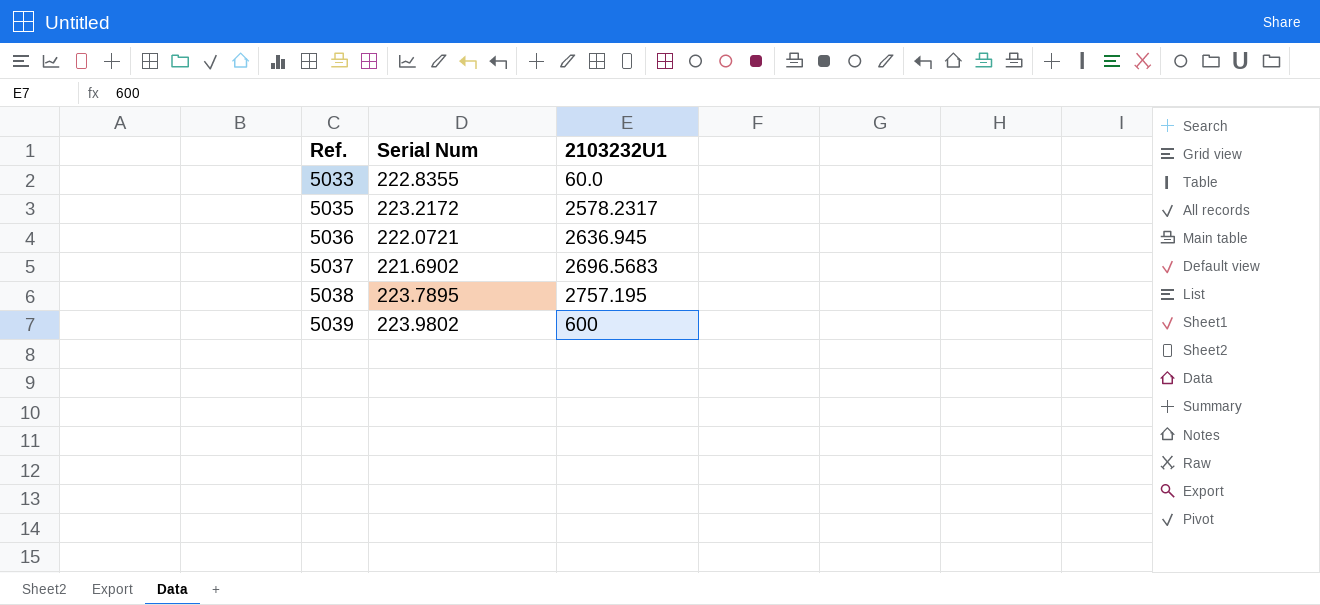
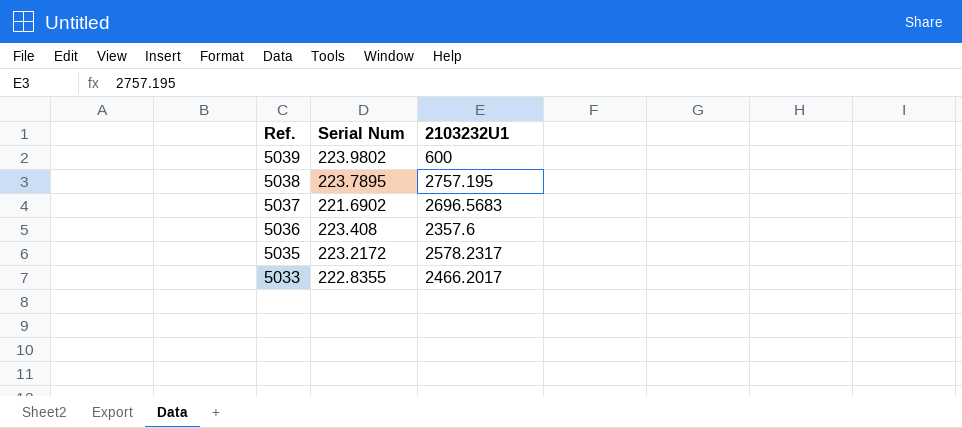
row order: Ref. ascending -> Ref. descending
5036 | Serial Num: 222.0721 -> 223.408
5036 | 2103232U1: 2636.945 -> 2357.6
5033 | 2103232U1: 60.0 -> 2466.2017

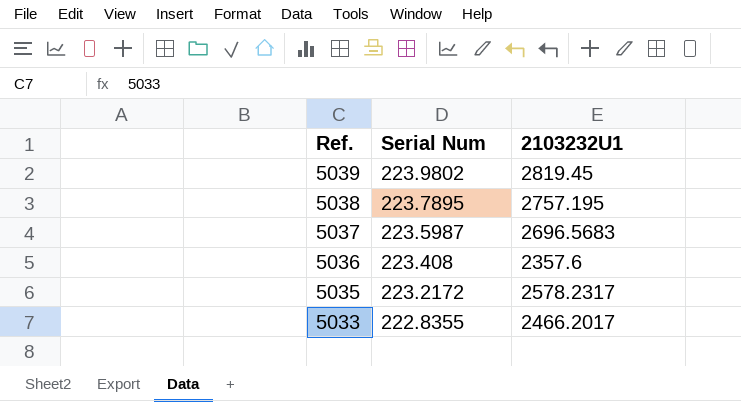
5039 | 2103232U1: 600 -> 2819.45
5037 | Serial Num: 221.6902 -> 223.5987

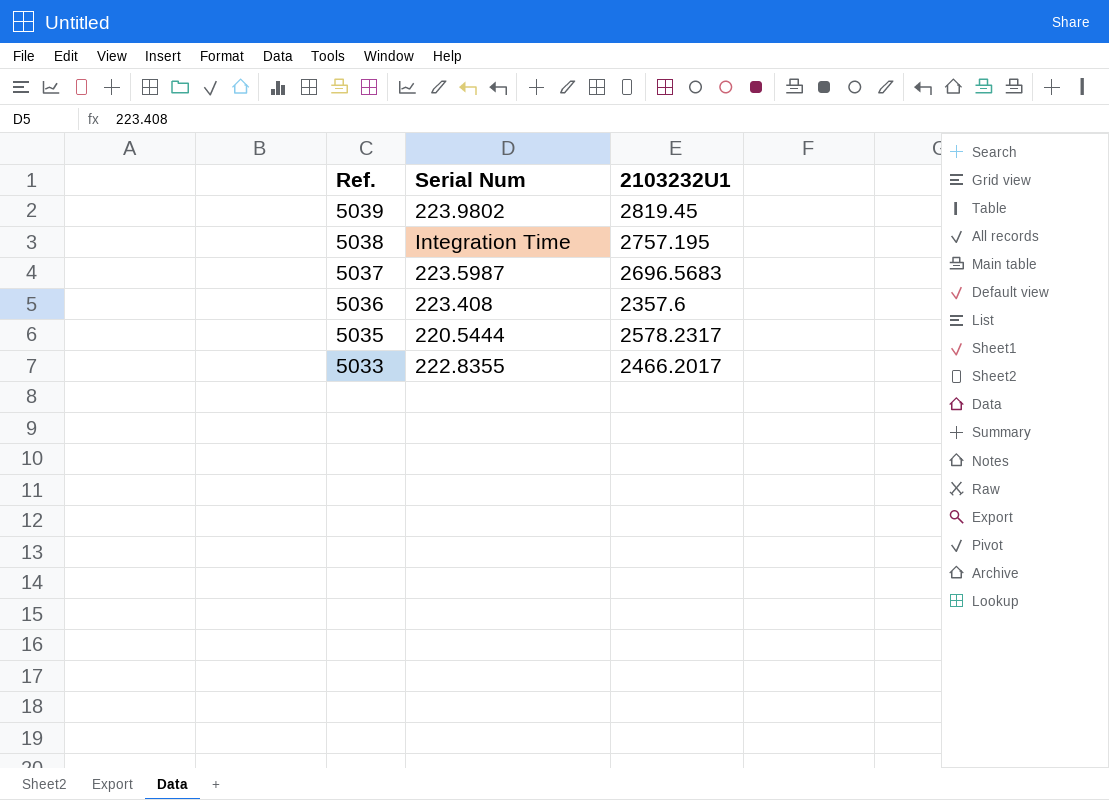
5038 | Serial Num: 223.7895 -> Integration Time
5035 | Serial Num: 223.2172 -> 220.5444

